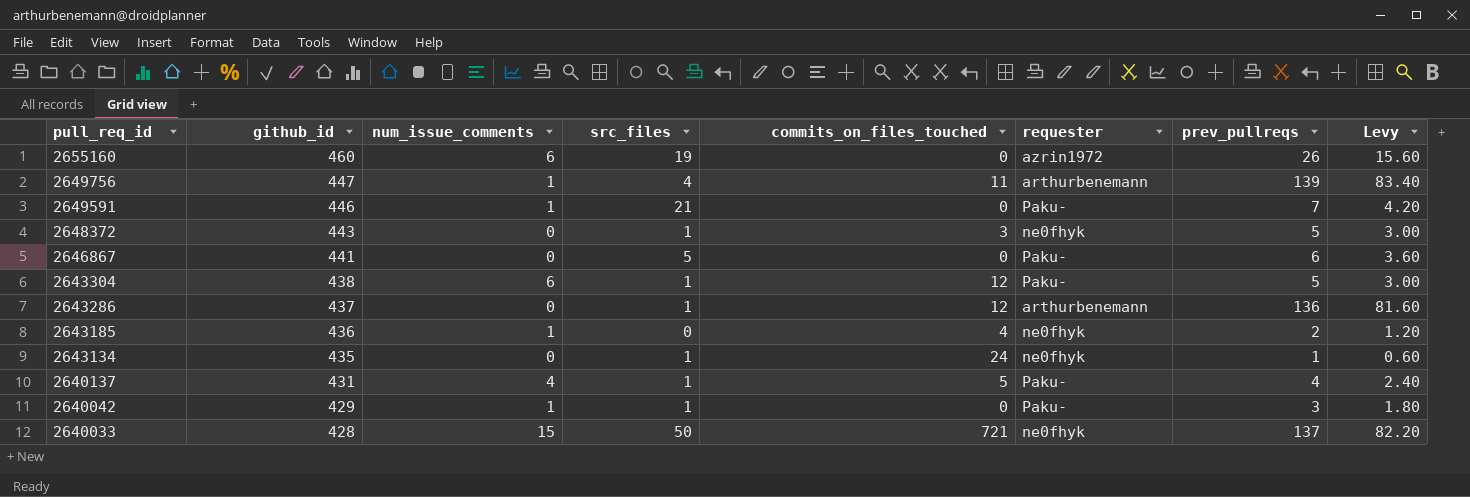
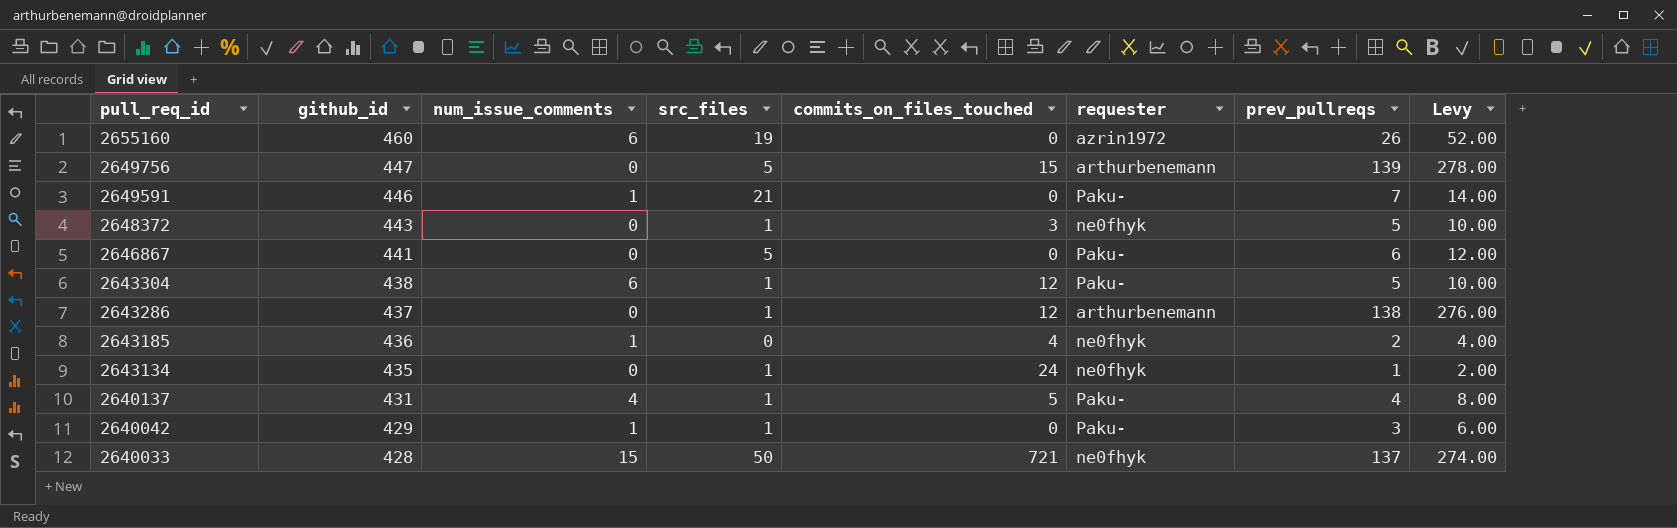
column Levy | formula: [prev_pullreqs] * 0.6 -> [prev_pullreqs] * 2
2649756 | num_issue_comments: 1 -> 0
2649756 | src_files: 4 -> 5
2649756 | commits_on_files_touched: 11 -> 15
2643286 | prev_pullreqs: 136 -> 138

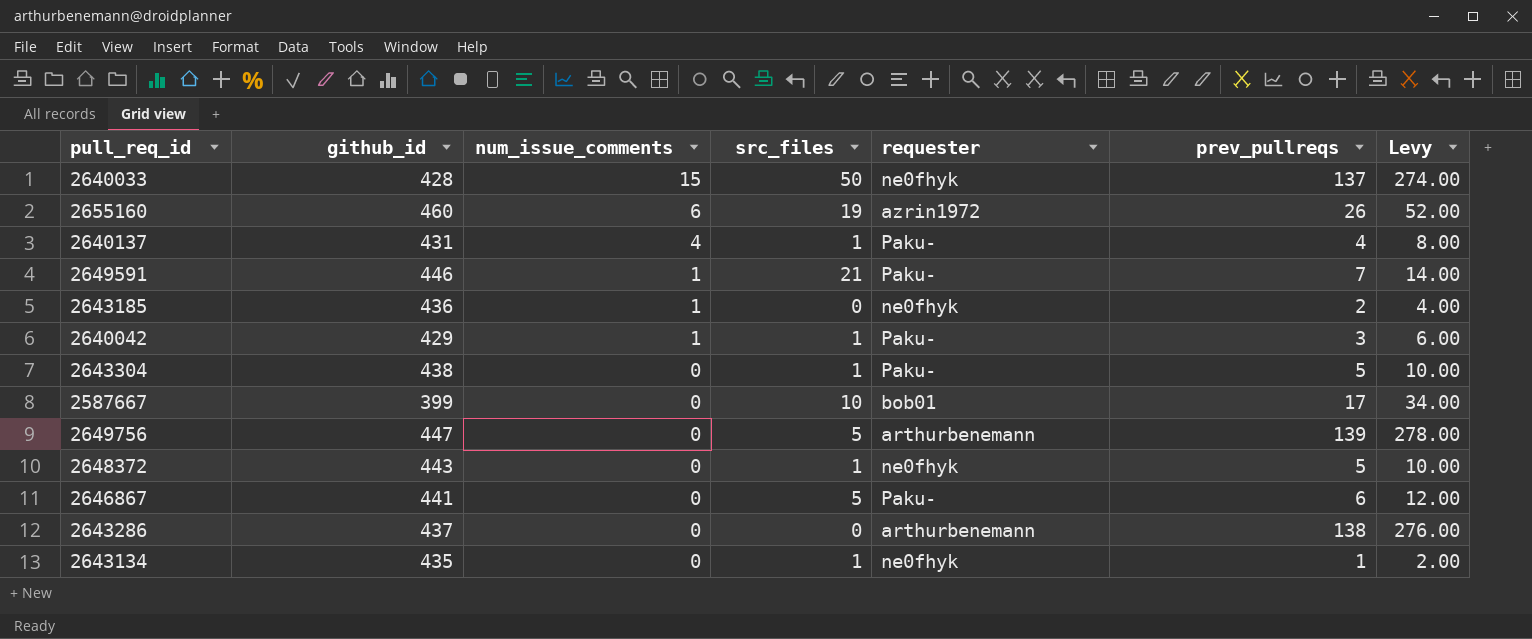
row order: pull_req_id descending -> num_issue_comments descending
column commits_on_files_touched | position: 5 -> none
2643304 | num_issue_comments: 6 -> 0
row 2587667: none -> 399 | 0 | 10 | bob01 | 17 | 34.00
2643286 | src_files: 1 -> 0

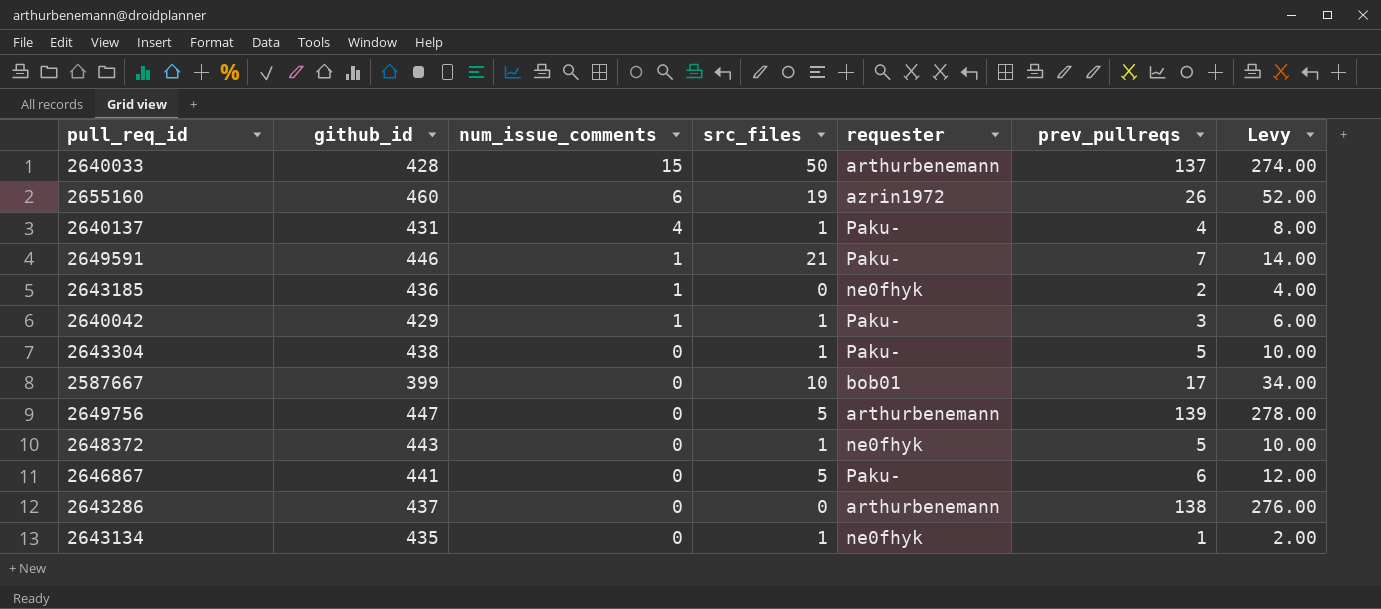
2640033 | requester: ne0fhyk -> arthurbenemann

